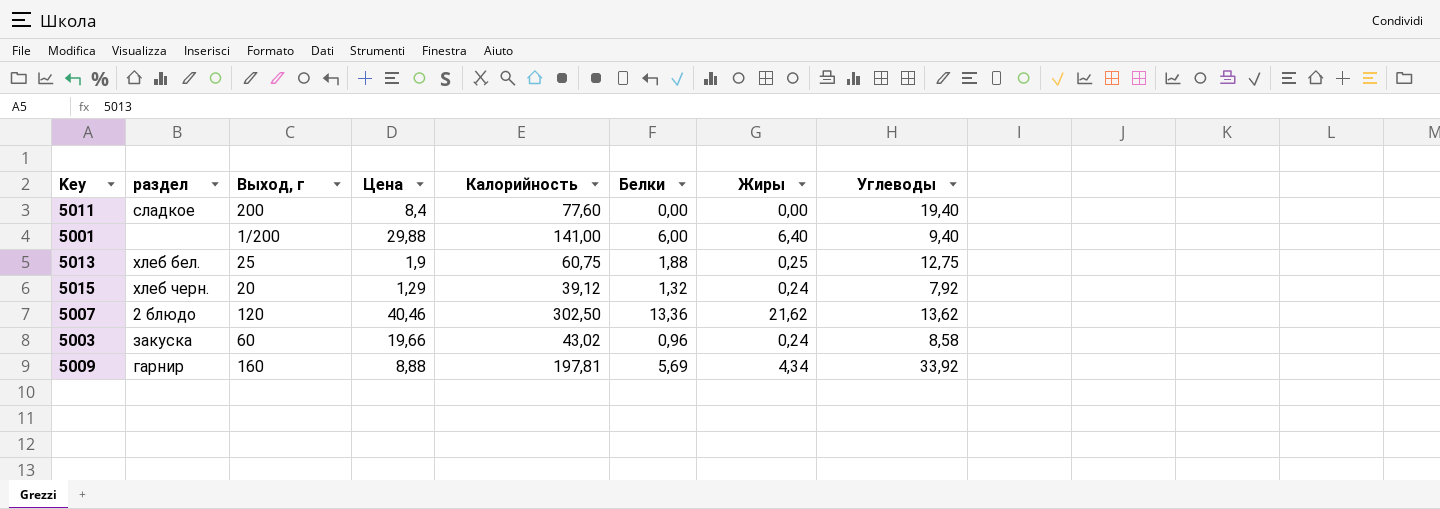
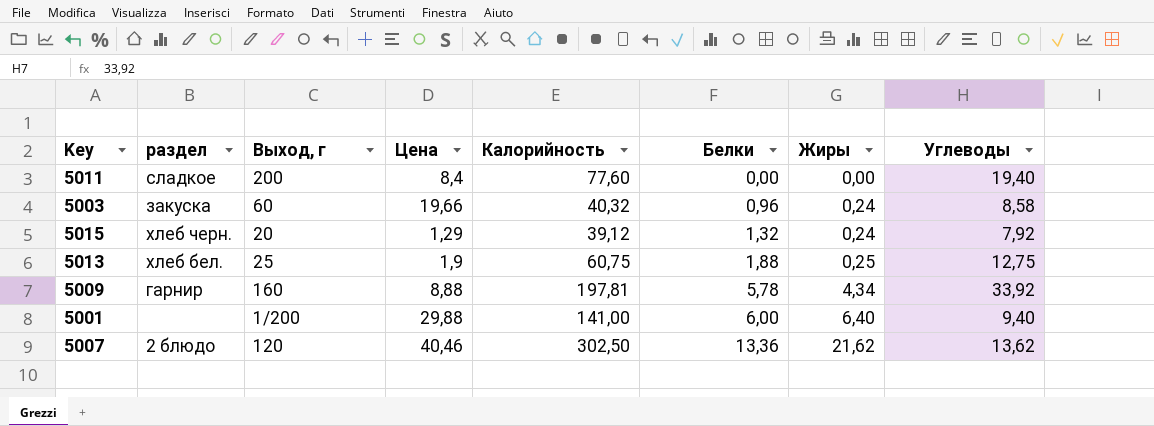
row order: none -> Белки ascending
5003 | Калорийность: 43,02 -> 40,32
5009 | Белки: 5,69 -> 5,78

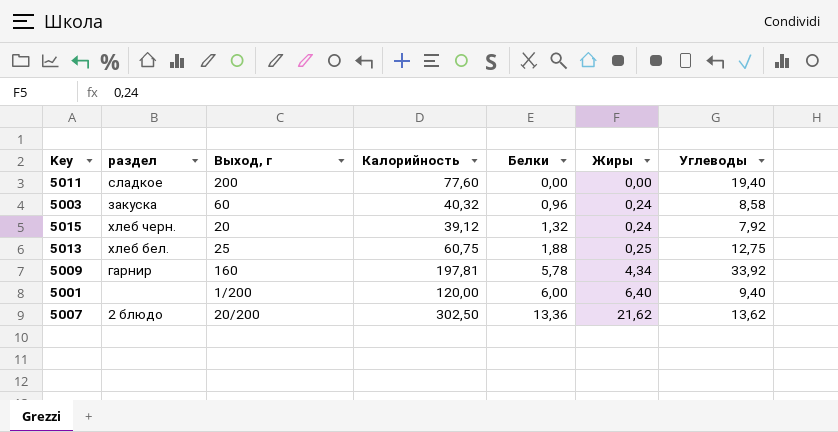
column Цена | position: 4 -> none
5001 | Калорийность: 141,00 -> 120,00
5007 | Выход, г: 120 -> 20/200

